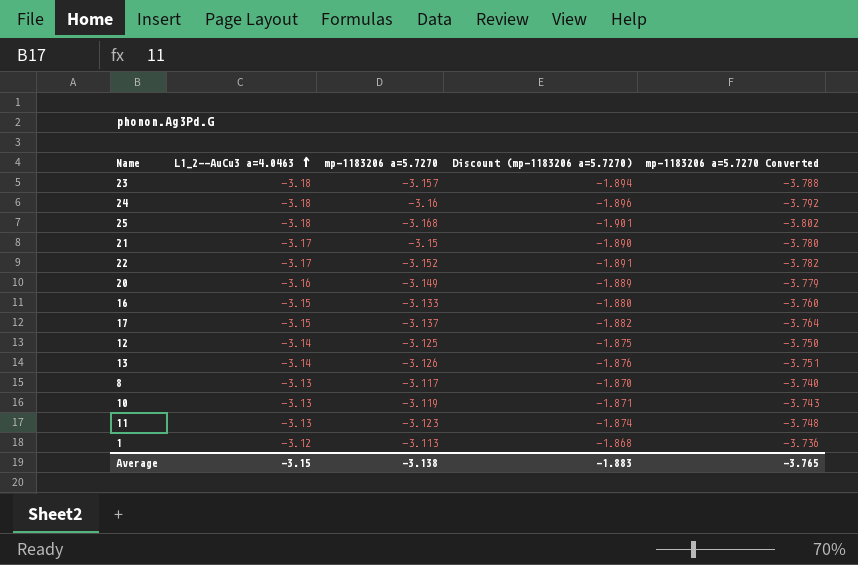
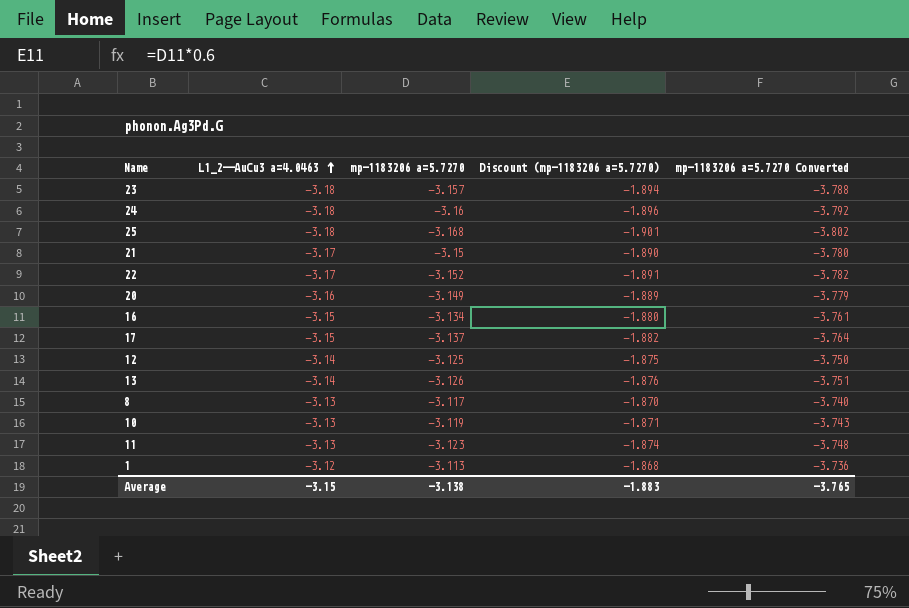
16 | mp-1183206 a=5.7270: -3.133 -> -3.134
16 | mp-1183206 a=5.7270 Converted: -3.760 -> -3.761

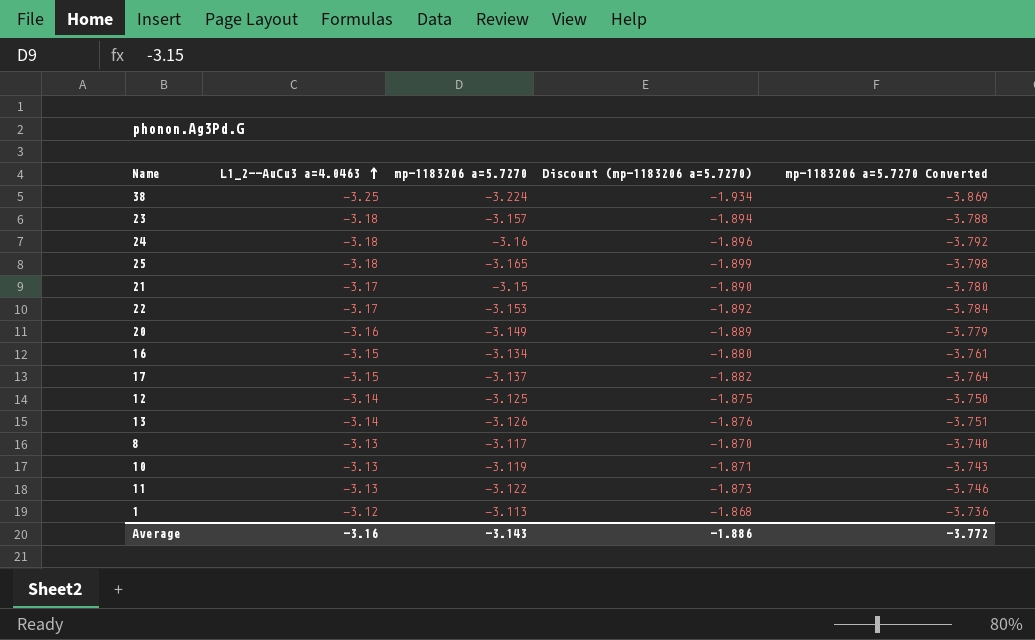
row 38: none -> -3.25 | -3.224 | -1.934 | -3.869
25 | mp-1183206 a=5.7270: -3.168 -> -3.165
25 | Discount (mp-1183206 a=5.7270): -1.901 -> -1.899
25 | mp-1183206 a=5.7270 Converted: -3.802 -> -3.798
22 | mp-1183206 a=5.7270: -3.152 -> -3.153
22 | Discount (mp-1183206 a=5.7270): -1.891 -> -1.892
22 | mp-1183206 a=5.7270 Converted: -3.782 -> -3.784
11 | mp-1183206 a=5.7270: -3.123 -> -3.122
11 | Discount (mp-1183206 a=5.7270): -1.874 -> -1.873
11 | mp-1183206 a=5.7270 Converted: -3.748 -> -3.746
Average | L1_2--AuCu3 a=4.0463: -3.15 -> -3.16
Average | mp-1183206 a=5.7270: -3.138 -> -3.143
Average | Discount (mp-1183206 a=5.7270): -1.883 -> -1.886
Average | mp-1183206 a=5.7270 Converted: -3.765 -> -3.772

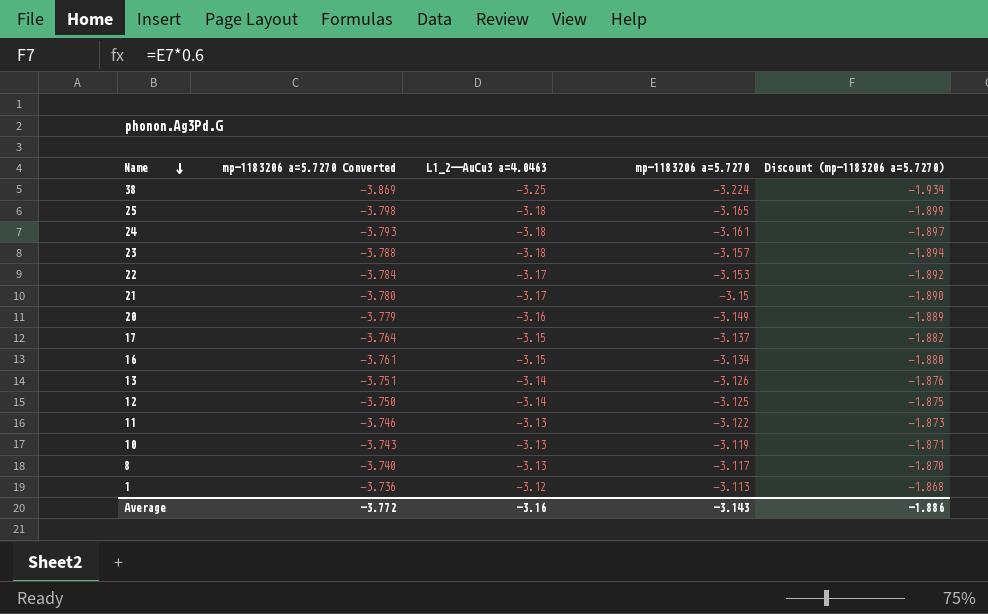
row order: L1_2--AuCu3 a=4.0463 ascending -> Name descending
column mp-1183206 a=5.7270 Converted | position: 5 -> 2
24 | mp-1183206 a=5.7270 Converted: -3.792 -> -3.793
24 | mp-1183206 a=5.7270: -3.16 -> -3.161
24 | Discount (mp-1183206 a=5.7270): -1.896 -> -1.897

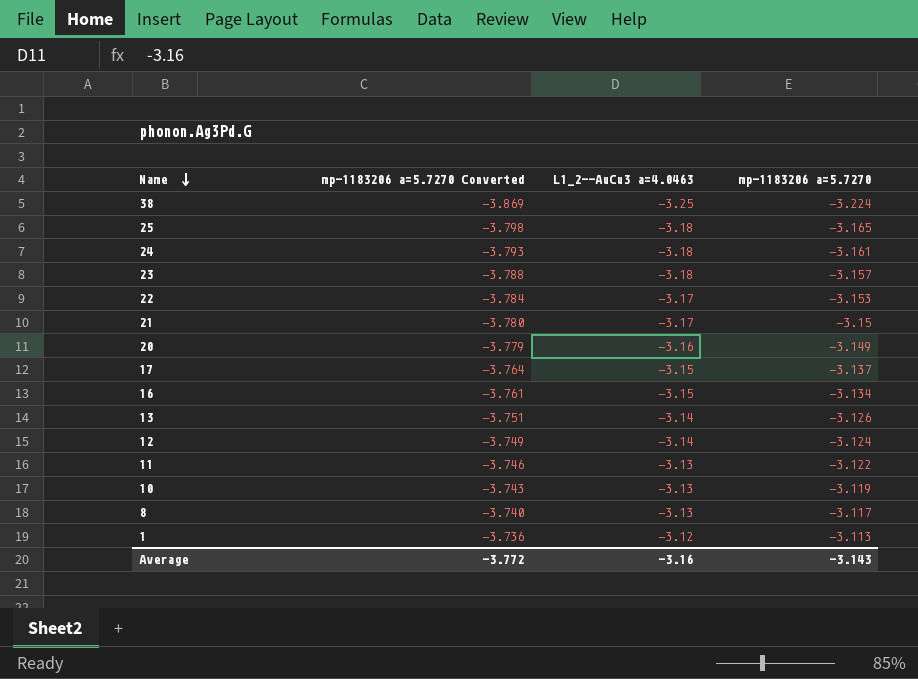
column Discount (mp-1183206 a=5.7270) | formula: [mp-1183206 a=5.7270] * 0.6 -> none
12 | mp-1183206 a=5.7270 Converted: -3.750 -> -3.749
12 | mp-1183206 a=5.7270: -3.125 -> -3.124

